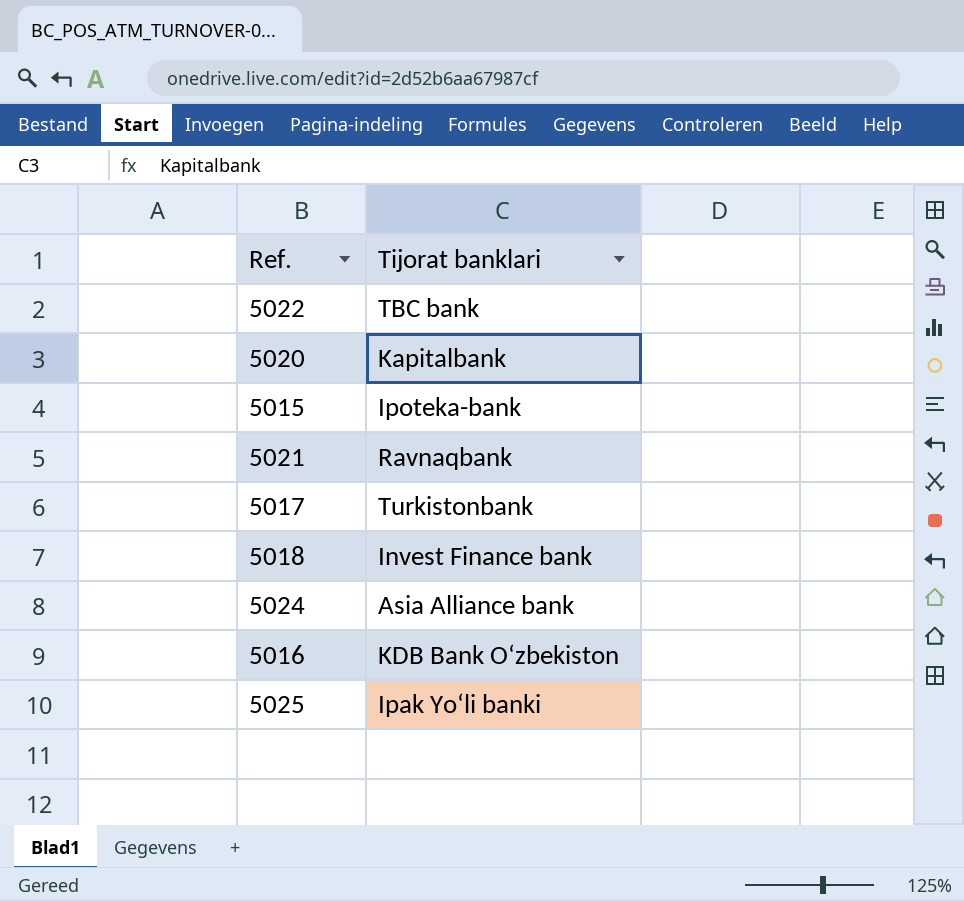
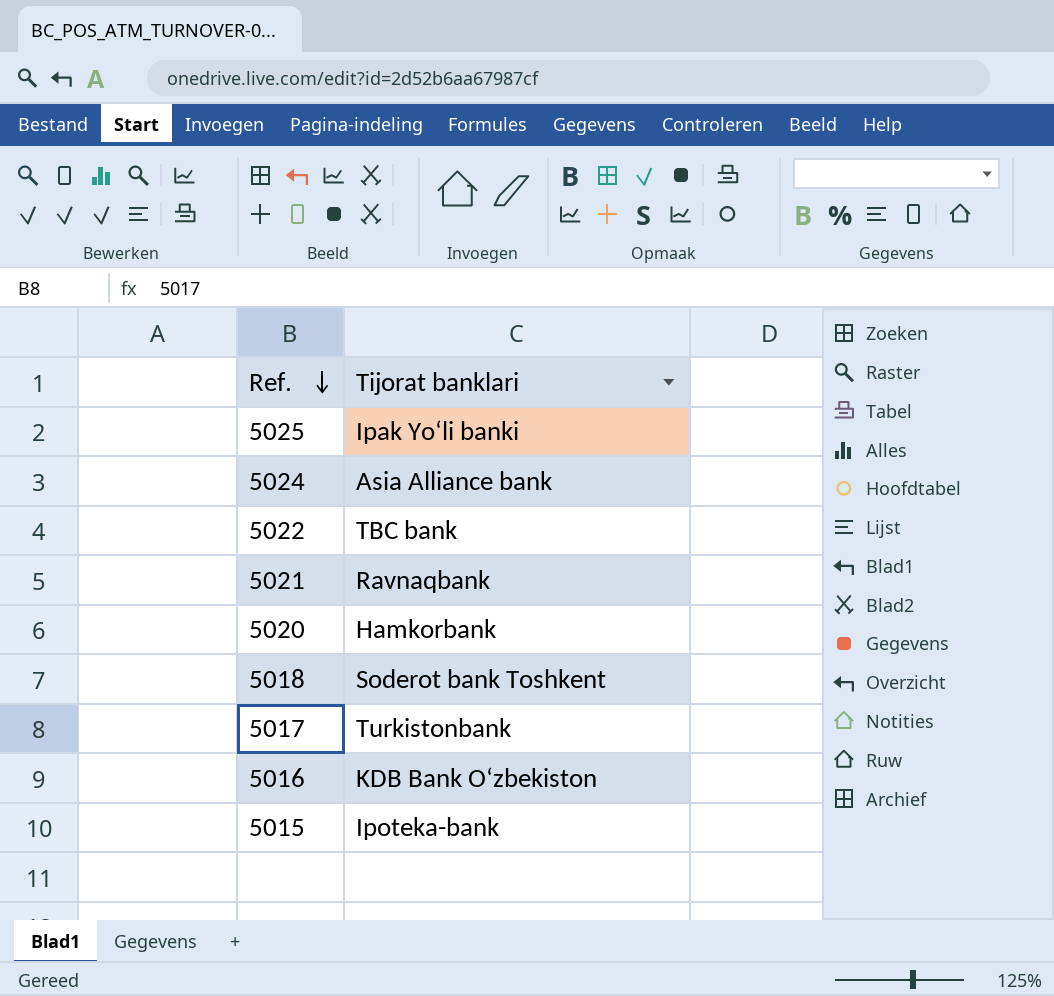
row order: none -> Ref. descending
5020 | Tijorat banklari: Kapitalbank -> Hamkorbank
5018 | Tijorat banklari: Invest Finance bank -> Soderot bank Toshkent

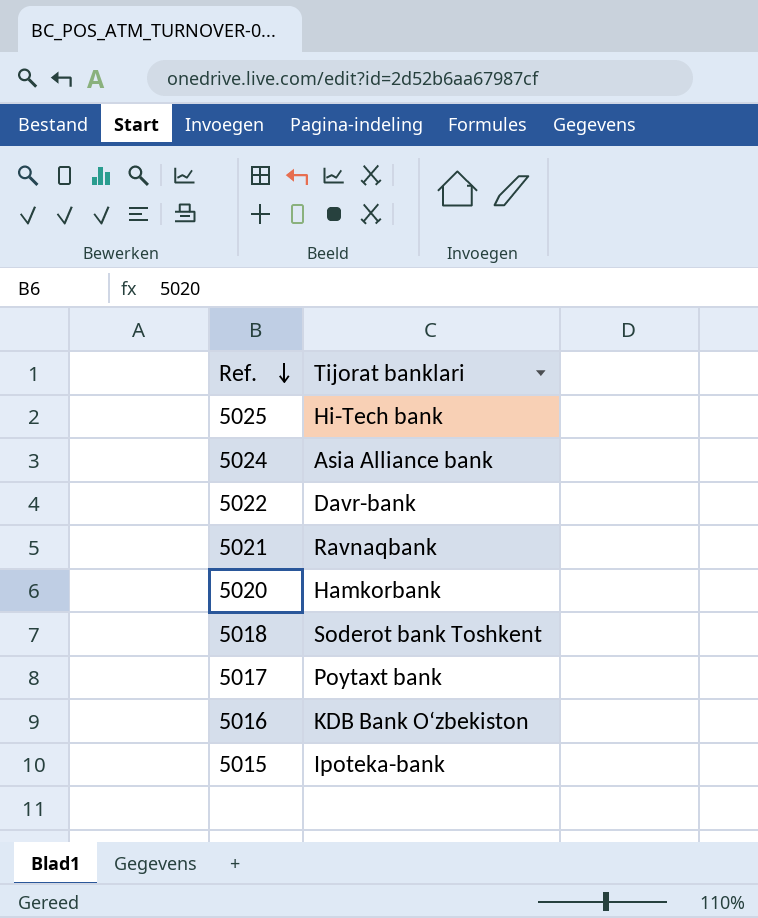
5025 | Tijorat banklari: Ipak Yo‘li banki -> Hi-Tech bank
5022 | Tijorat banklari: TBC bank -> Davr-bank
5017 | Tijorat banklari: Turkistonbank -> Poytaxt bank

